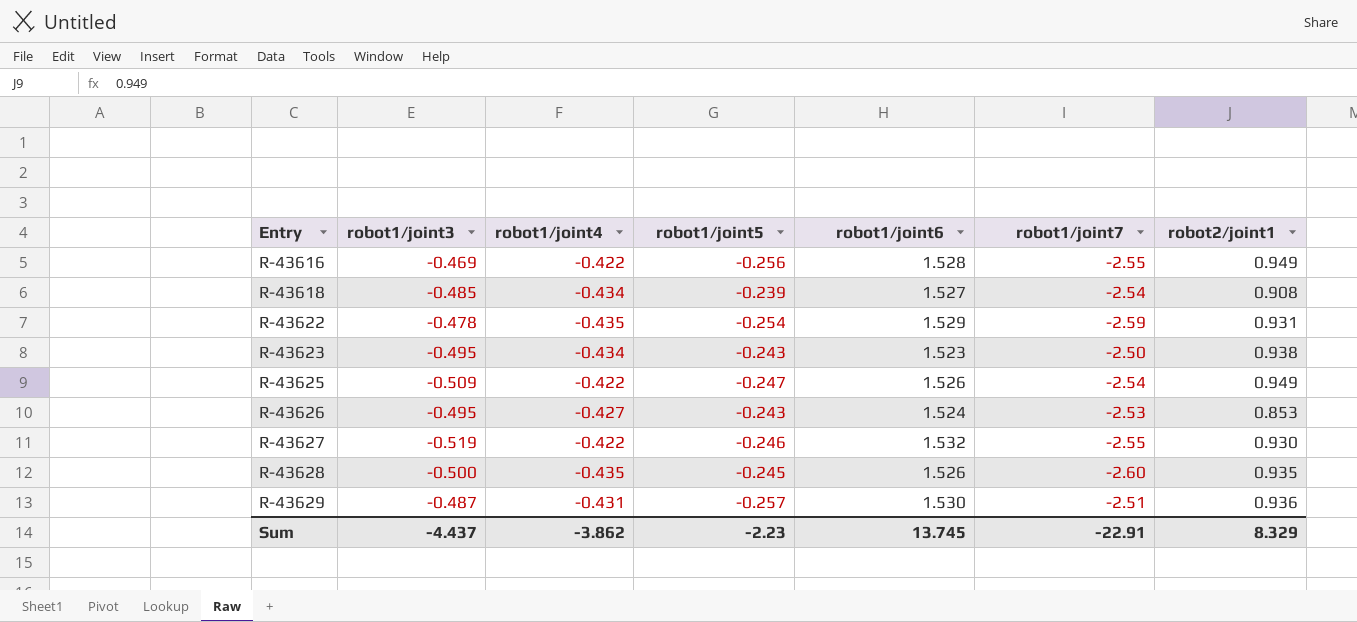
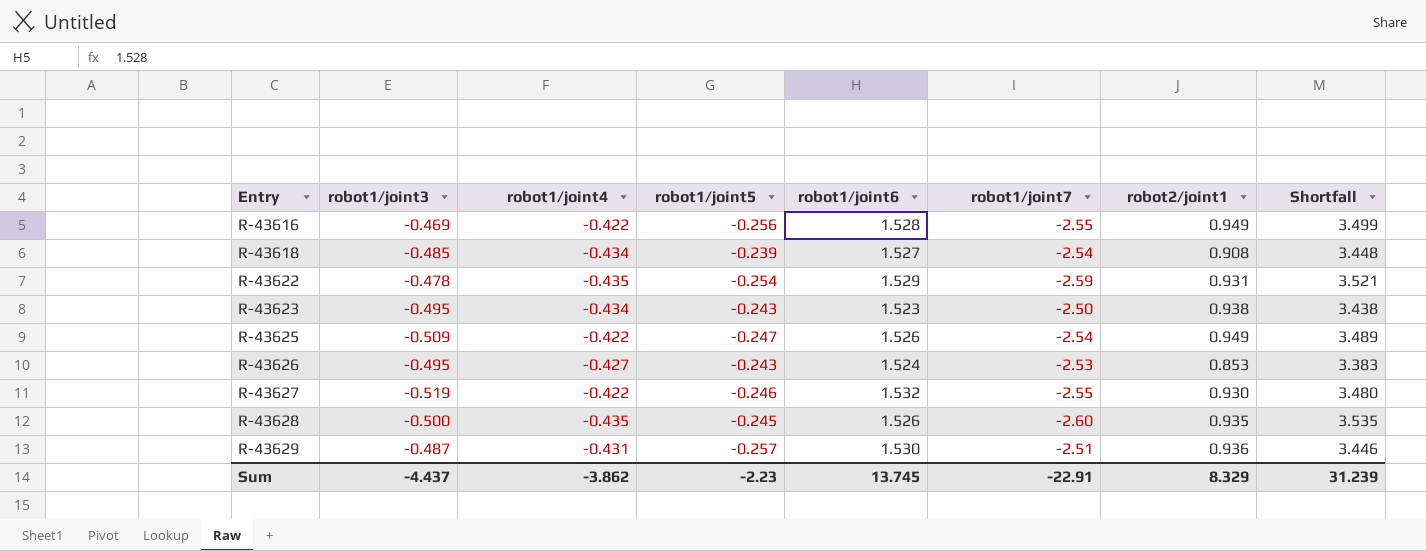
column Shortfall | formula: none -> [robot2/joint1] - [robot1/joint7]

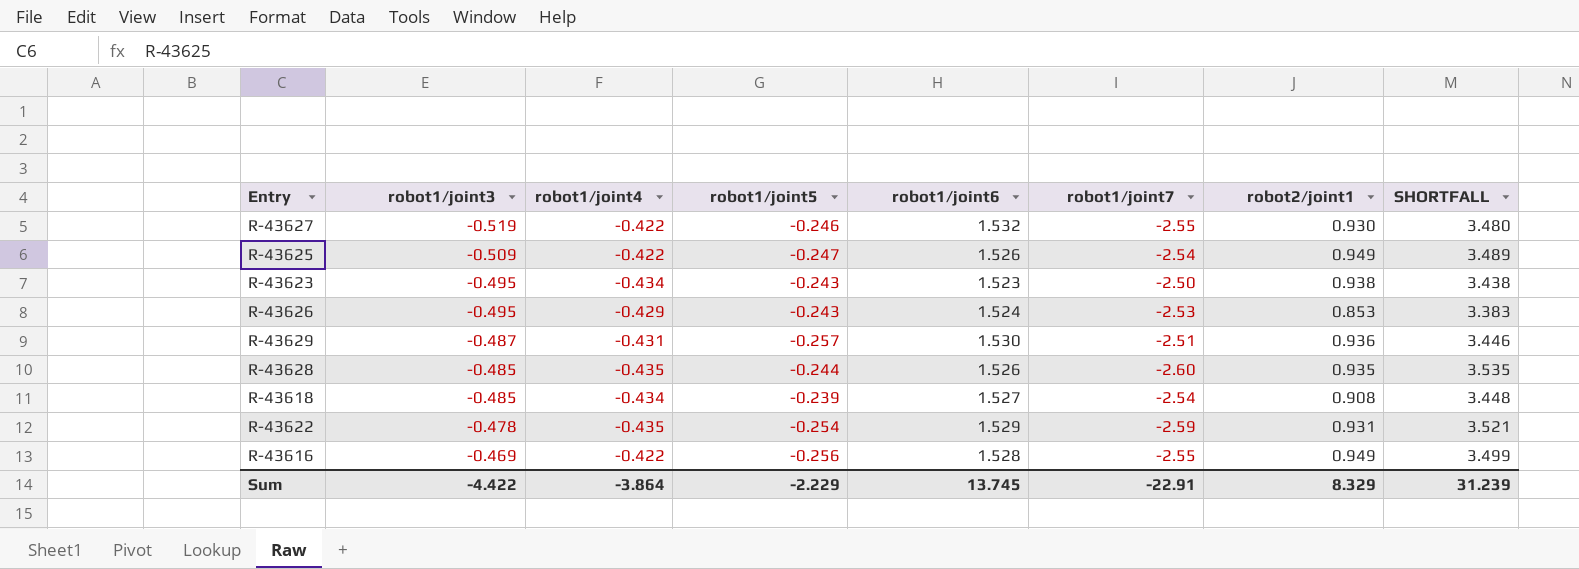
row order: Entry ascending -> robot1/joint3 ascending
column name: Shortfall -> SHORTFALL
R-43626 | robot1/joint4: -0.427 -> -0.429
R-43628 | robot1/joint3: -0.500 -> -0.485
R-43628 | robot1/joint5: -0.245 -> -0.244
Sum | robot1/joint3: -4.437 -> -4.422
Sum | robot1/joint4: -3.862 -> -3.864
Sum | robot1/joint5: -2.23 -> -2.229

